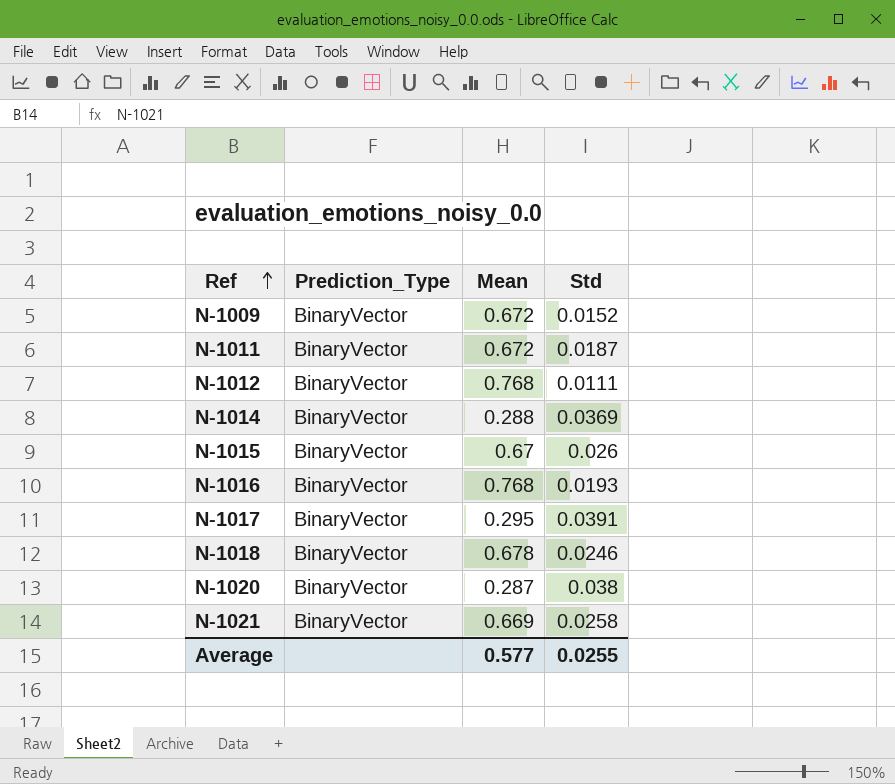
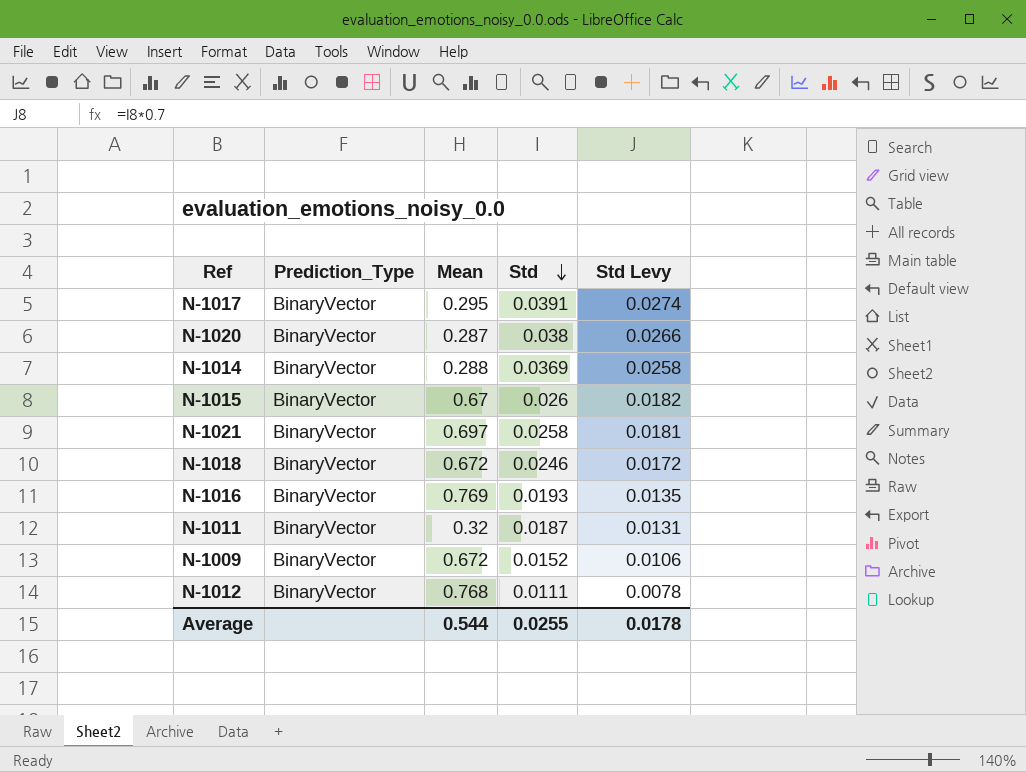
row order: Ref ascending -> Std descending
column Std Levy | formula: none -> [Std] * 0.7
N-1021 | Mean: 0.669 -> 0.697
N-1018 | Mean: 0.678 -> 0.672
N-1016 | Mean: 0.768 -> 0.769
N-1011 | Mean: 0.672 -> 0.32
Average | Mean: 0.577 -> 0.544

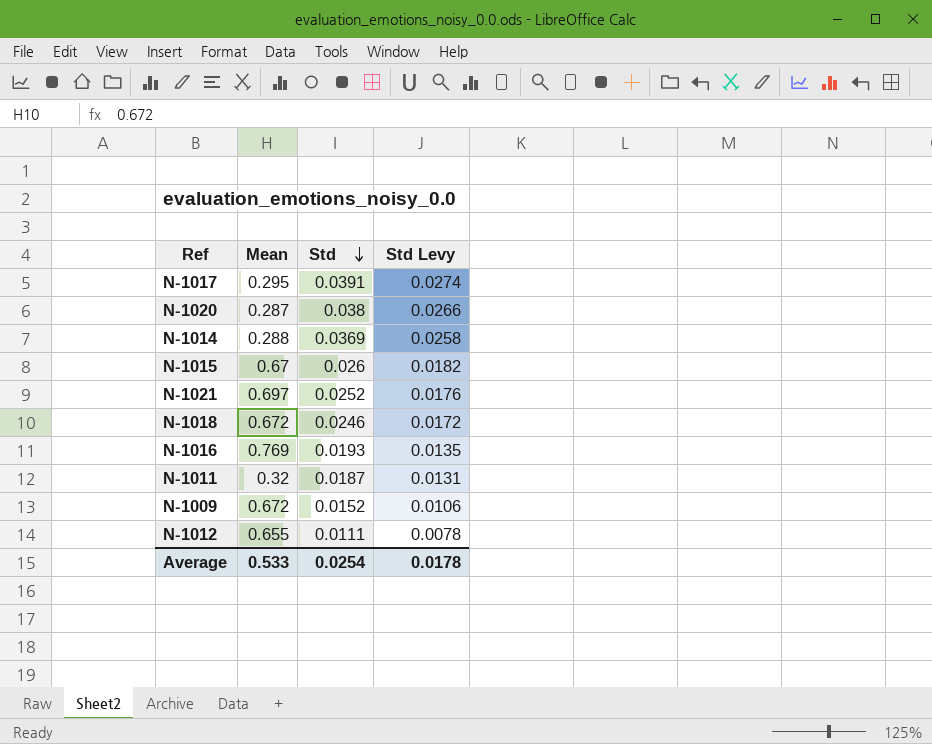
column Prediction_Type | position: 2 -> none
N-1021 | Std: 0.0258 -> 0.0252
N-1021 | Std Levy: 0.0181 -> 0.0176
N-1012 | Mean: 0.768 -> 0.655
Average | Mean: 0.544 -> 0.533
Average | Std: 0.0255 -> 0.0254

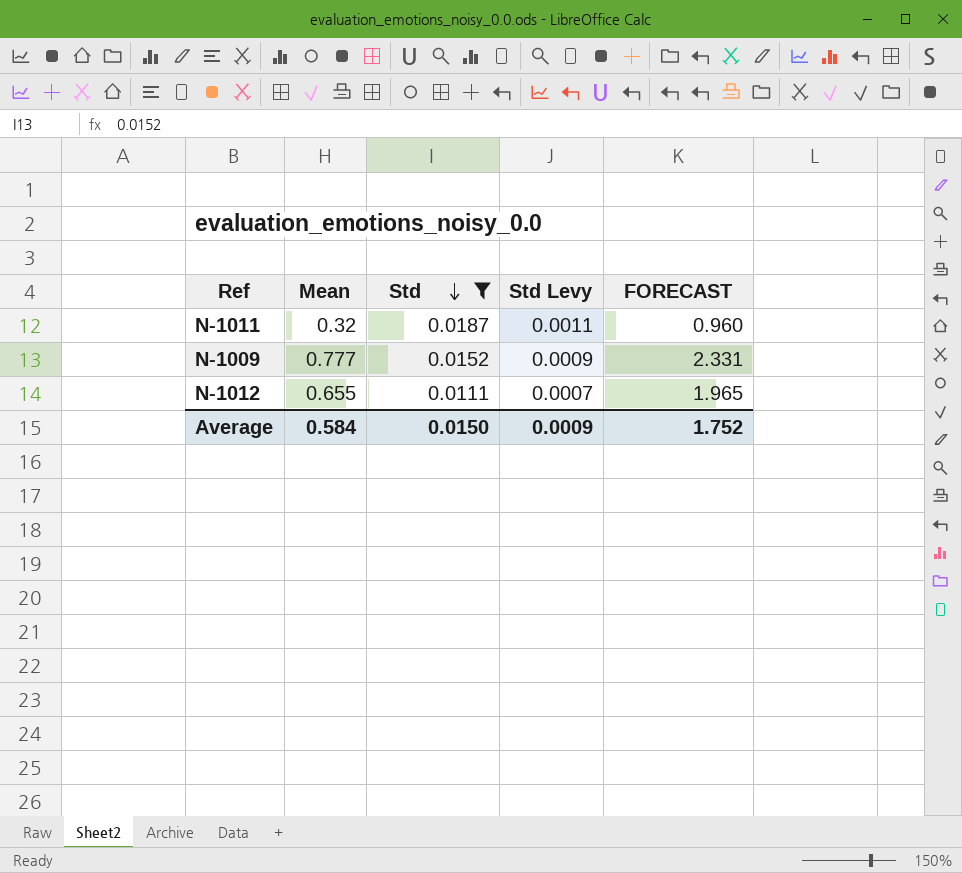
filter: none -> Std <= 0.0187
column Std Levy | formula: [Std] * 0.7 -> [Std] * 0.06
column FORECAST | formula: none -> [Mean] * 3
N-1009 | Mean: 0.672 -> 0.777
Average | Mean: 0.533 -> 0.584
Average | Std: 0.0254 -> 0.0150
Average | Std Levy: 0.0178 -> 0.0009

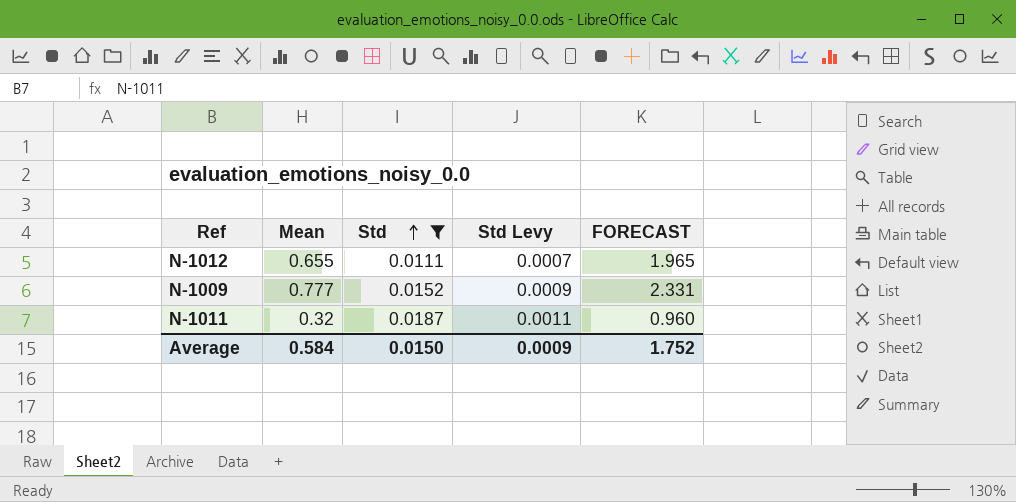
row order: Std descending -> Std ascending

